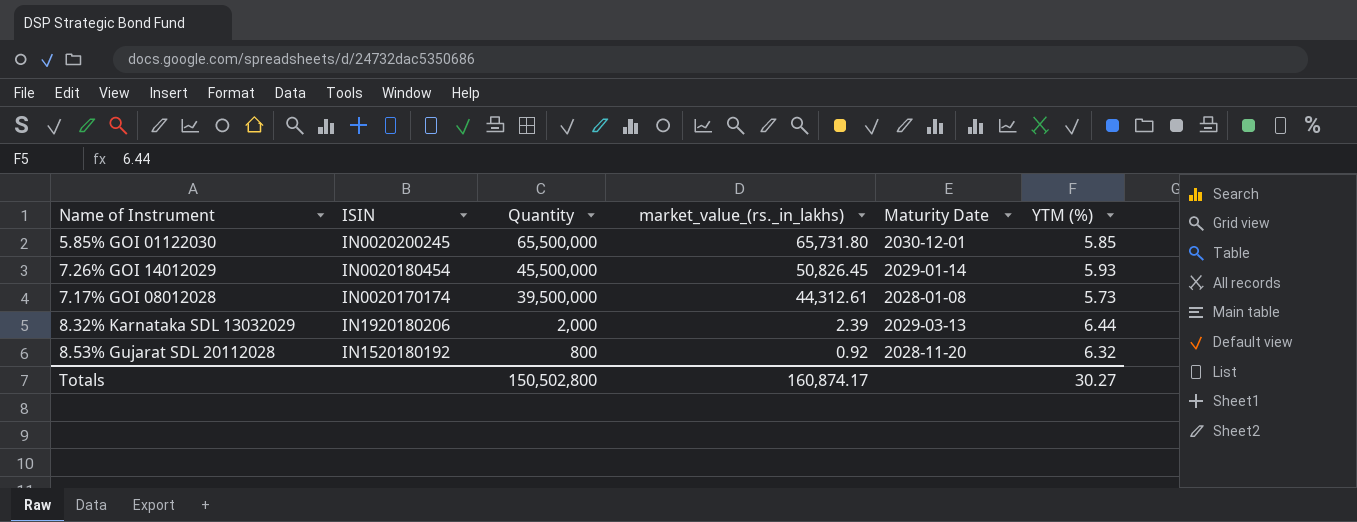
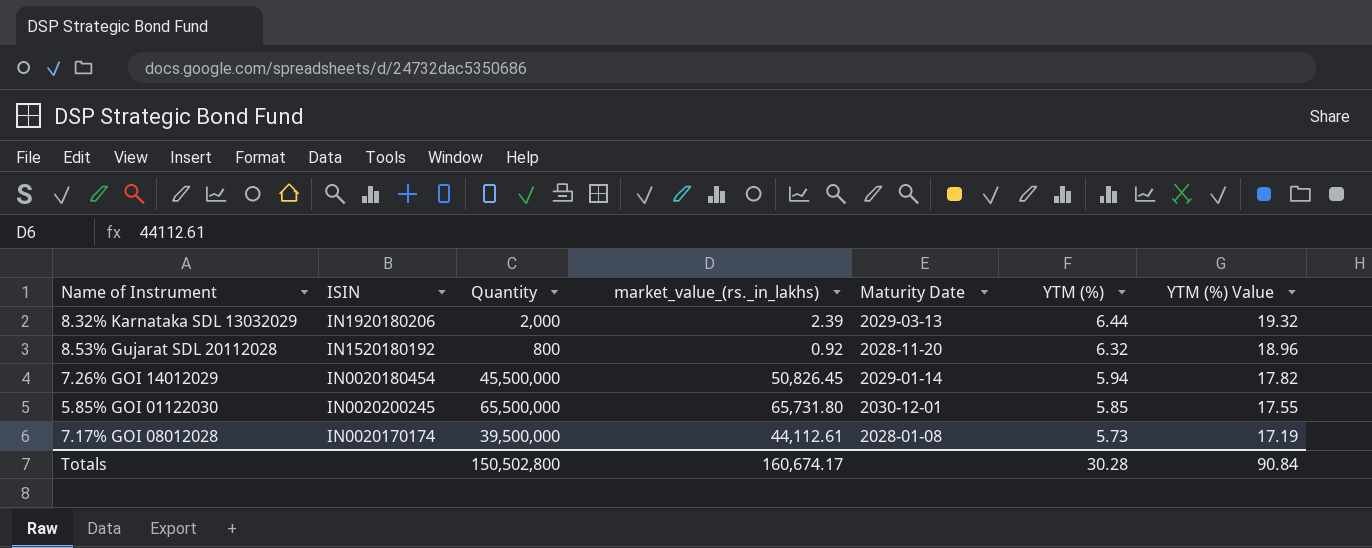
row order: Quantity descending -> YTM (%) descending
column YTM (%) Value | formula: none -> [YTM (%)] * 3
7.26% GOI 14012029 | YTM (%): 5.93 -> 5.94
7.17% GOI 08012028 | market_value_(rs._in_lakhs): 44,312.61 -> 44,112.61
Totals | market_value_(rs._in_lakhs): 160,874.17 -> 160,674.17
Totals | YTM (%): 30.27 -> 30.28

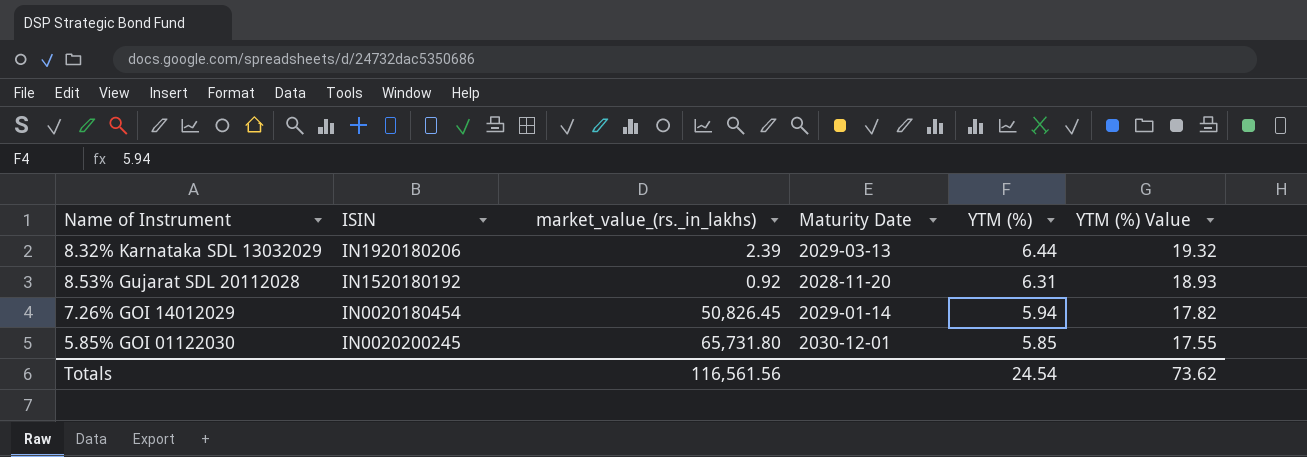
column Quantity | position: 3 -> none
row 7.17% GOI 08012028: IN0020170174 | 39,500,000 | 44,112.61 | 2028-01-08 | 5.73 | 17.19 -> none
8.53% Gujarat SDL 20112028 | YTM (%): 6.32 -> 6.31
8.53% Gujarat SDL 20112028 | YTM (%) Value: 18.96 -> 18.93
Totals | market_value_(rs._in_lakhs): 160,674.17 -> 116,561.56
Totals | YTM (%): 30.28 -> 24.54
Totals | YTM (%) Value: 90.84 -> 73.62

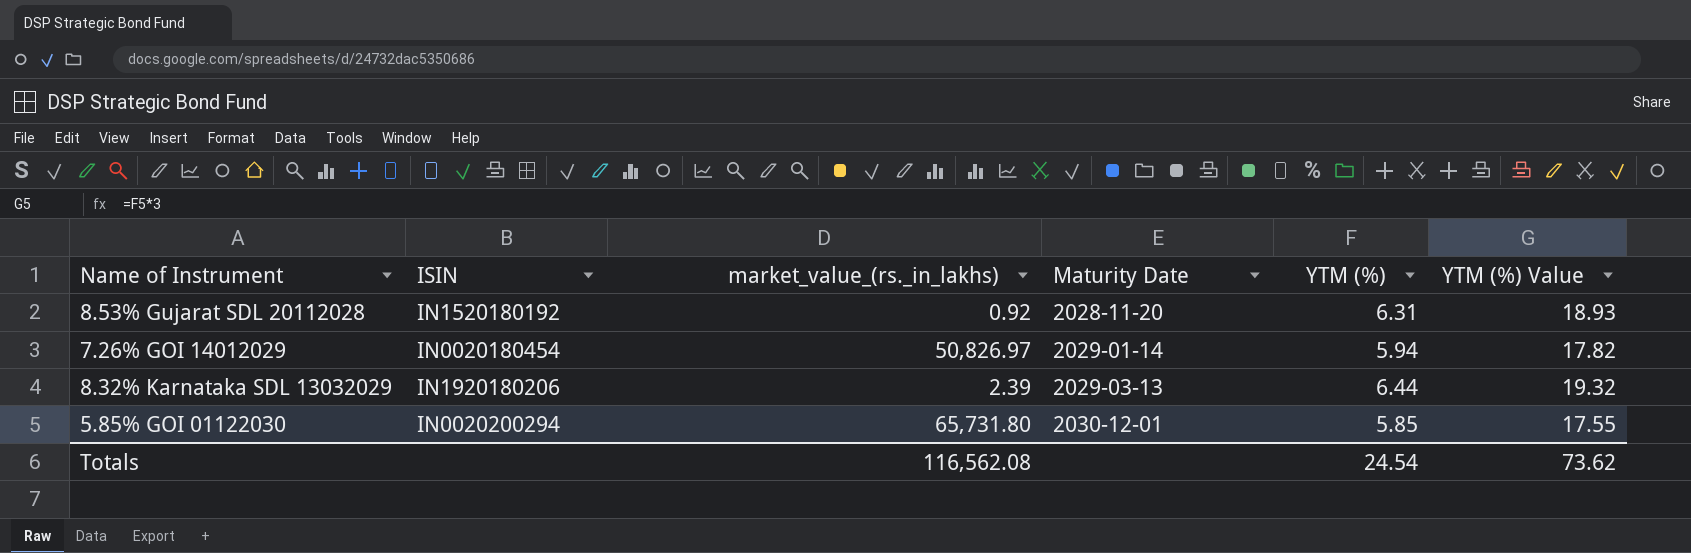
row order: YTM (%) descending -> Maturity Date ascending
7.26% GOI 14012029 | market_value_(rs._in_lakhs): 50,826.45 -> 50,826.97
5.85% GOI 01122030 | ISIN: IN0020200245 -> IN0020200294
Totals | market_value_(rs._in_lakhs): 116,561.56 -> 116,562.08

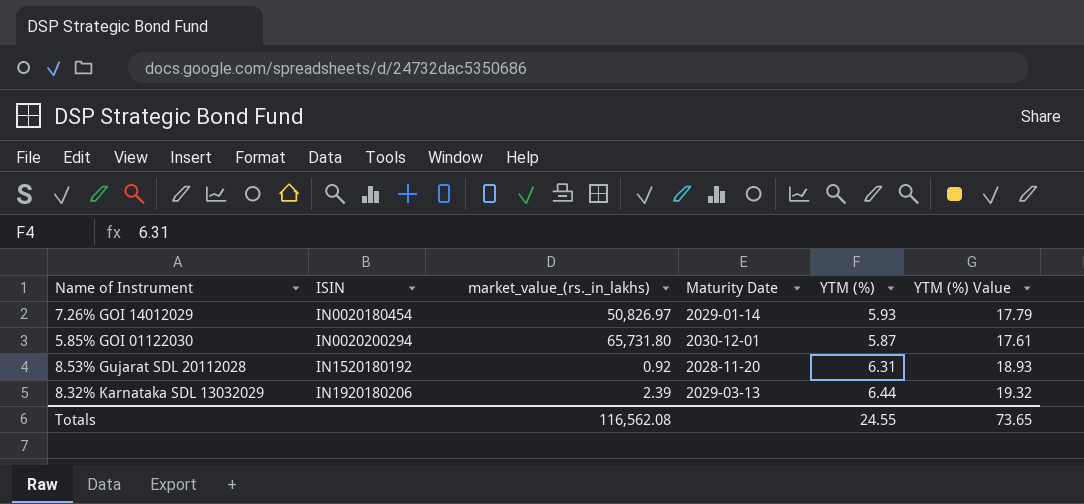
row order: Maturity Date ascending -> ISIN ascending
7.26% GOI 14012029 | YTM (%): 5.94 -> 5.93
7.26% GOI 14012029 | YTM (%) Value: 17.82 -> 17.79
5.85% GOI 01122030 | YTM (%): 5.85 -> 5.87
5.85% GOI 01122030 | YTM (%) Value: 17.55 -> 17.61
Totals | YTM (%): 24.54 -> 24.55
Totals | YTM (%) Value: 73.62 -> 73.65

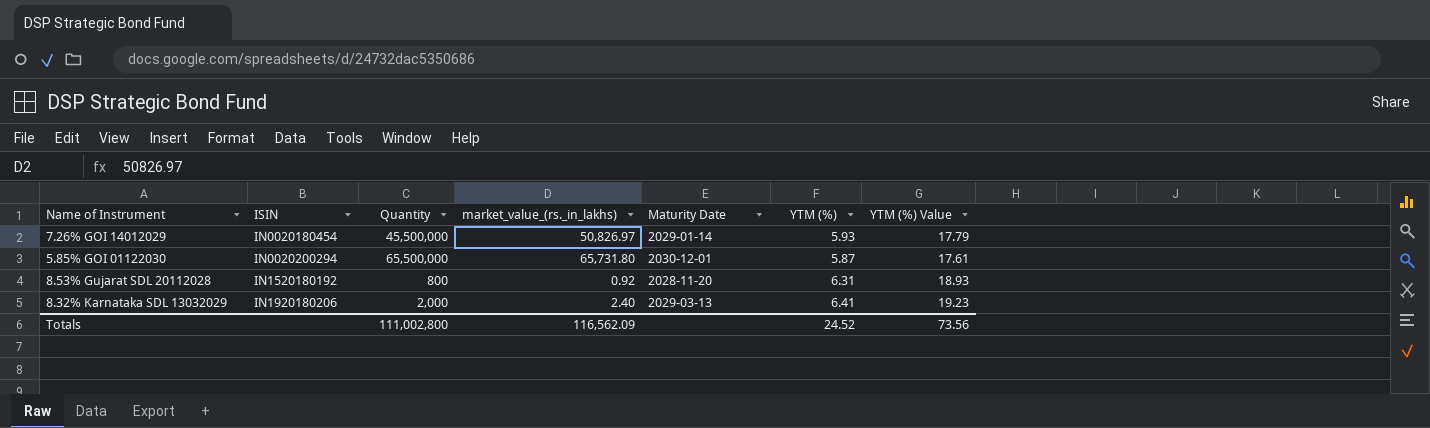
column Quantity | position: none -> 3
8.32% Karnataka SDL 13032029 | market_value_(rs._in_lakhs): 2.39 -> 2.40
8.32% Karnataka SDL 13032029 | YTM (%): 6.44 -> 6.41
8.32% Karnataka SDL 13032029 | YTM (%) Value: 19.32 -> 19.23
Totals | market_value_(rs._in_lakhs): 116,562.08 -> 116,562.09
Totals | YTM (%): 24.55 -> 24.52
Totals | YTM (%) Value: 73.65 -> 73.56

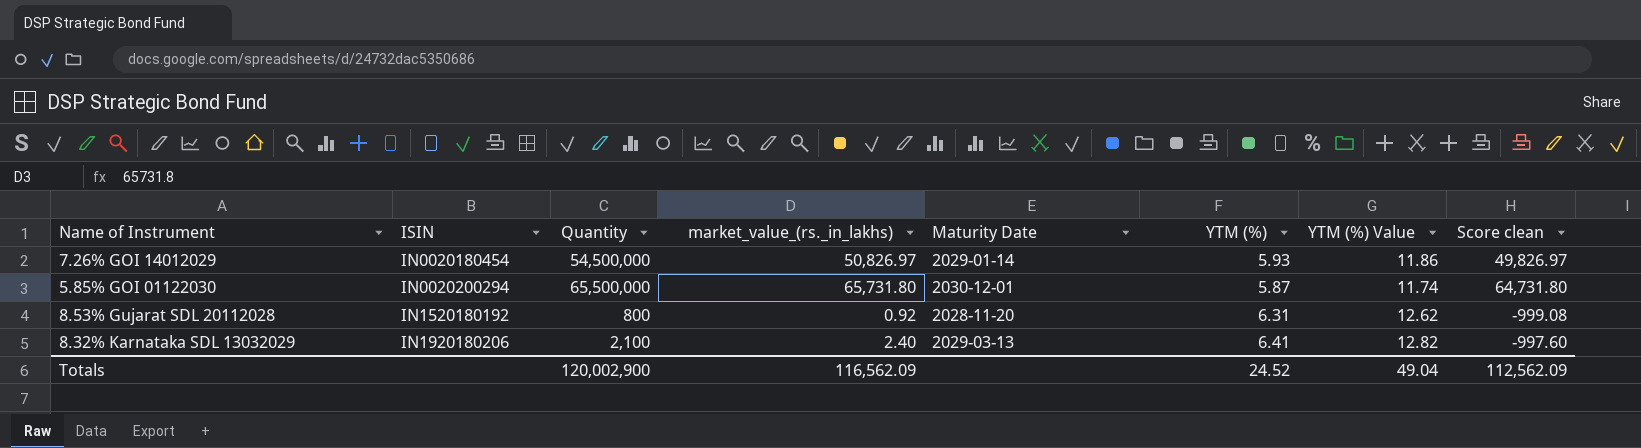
column YTM (%) Value | formula: [YTM (%)] * 3 -> [YTM (%)] * 2
column Score clean | formula: none -> [market_value_(rs._in_lakhs)] - 1000
7.26% GOI 14012029 | Quantity: 45,500,000 -> 54,500,000
8.32% Karnataka SDL 13032029 | Quantity: 2,000 -> 2,100
Totals | Quantity: 111,002,800 -> 120,002,900
Totals | YTM (%) Value: 73.56 -> 49.04

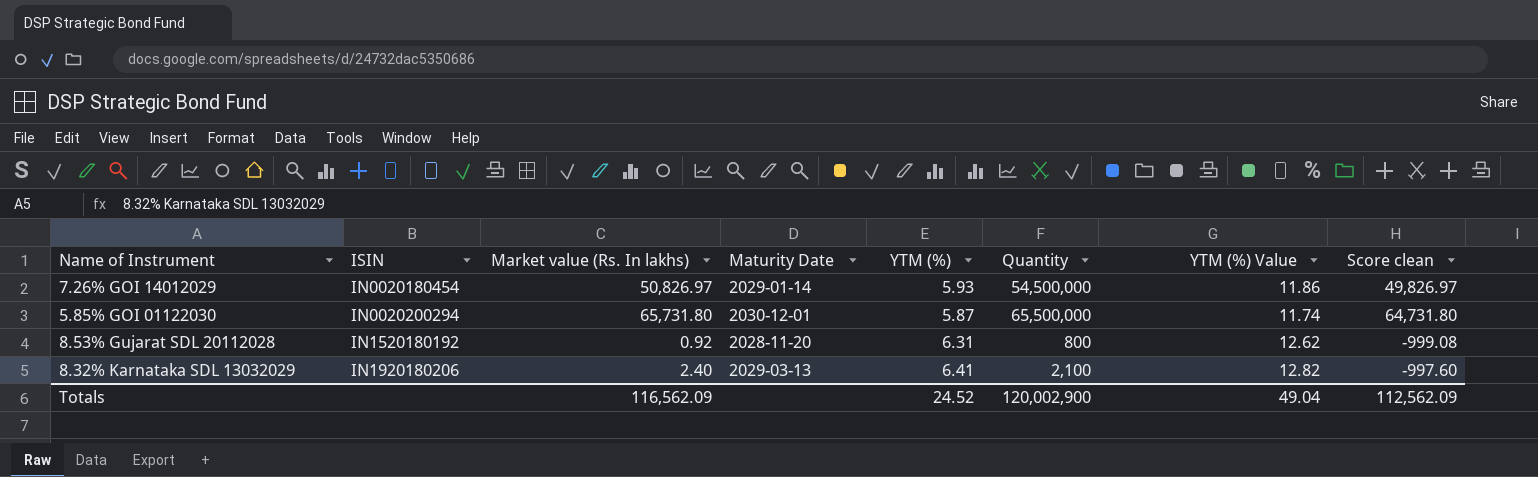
column name: market_value_(rs._in_lakhs) -> Market value (Rs. In lakhs)
column Quantity | position: 3 -> 6

